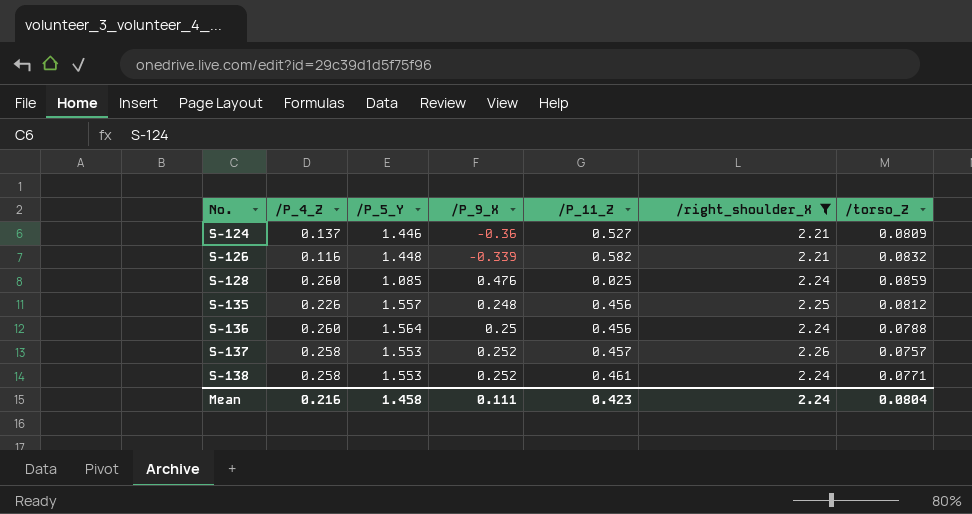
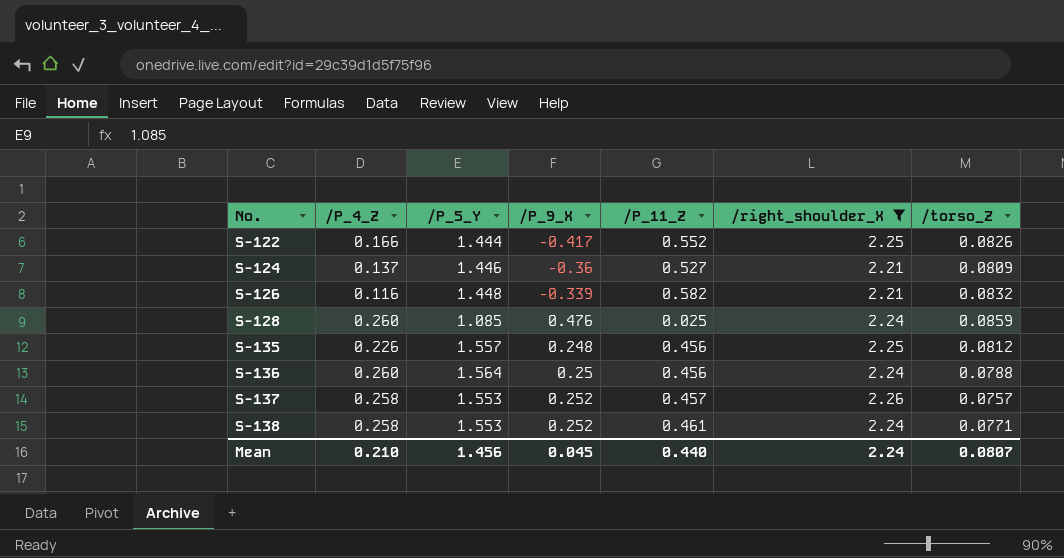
row S-122: none -> 0.166 | 1.444 | -0.417 | 0.552 | 2.25 | 0.0826
Mean | /P_4_Z: 0.216 -> 0.210
Mean | /P_5_Y: 1.458 -> 1.456
Mean | /P_9_X: 0.111 -> 0.045
Mean | /P_11_Z: 0.423 -> 0.440
Mean | /torso_Z: 0.0804 -> 0.0807

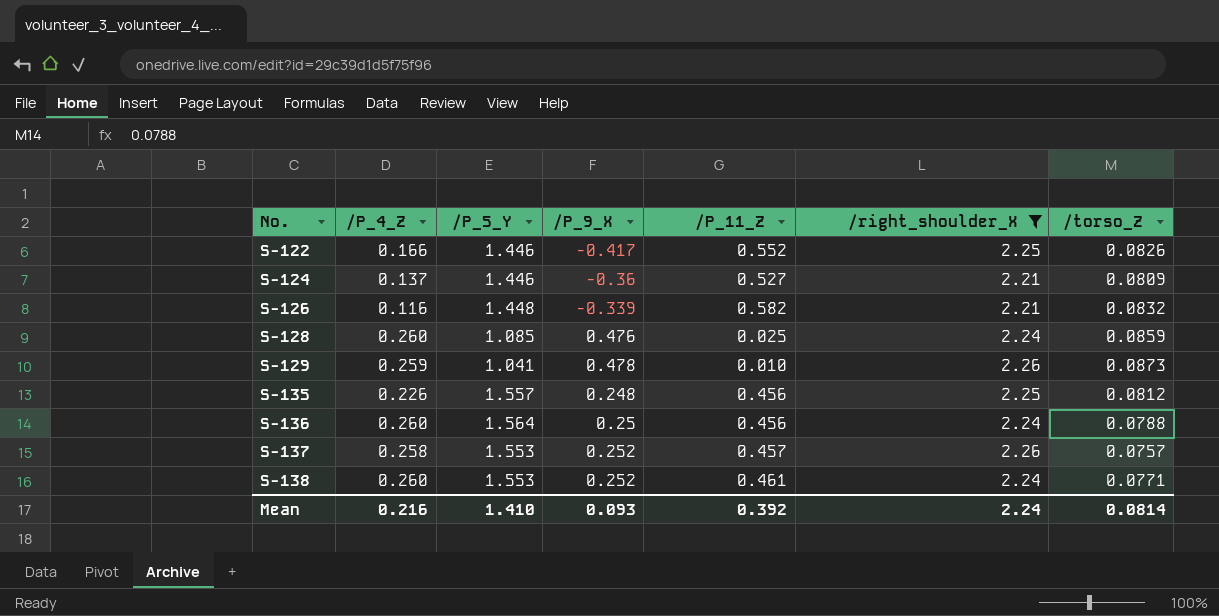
S-122 | /P_5_Y: 1.444 -> 1.446
row S-129: none -> 0.259 | 1.041 | 0.478 | 0.010 | 2.26 | 0.0873
S-138 | /P_4_Z: 0.258 -> 0.260
Mean | /P_4_Z: 0.210 -> 0.216
Mean | /P_5_Y: 1.456 -> 1.410
Mean | /P_9_X: 0.045 -> 0.093
Mean | /P_11_Z: 0.440 -> 0.392
Mean | /torso_Z: 0.0807 -> 0.0814

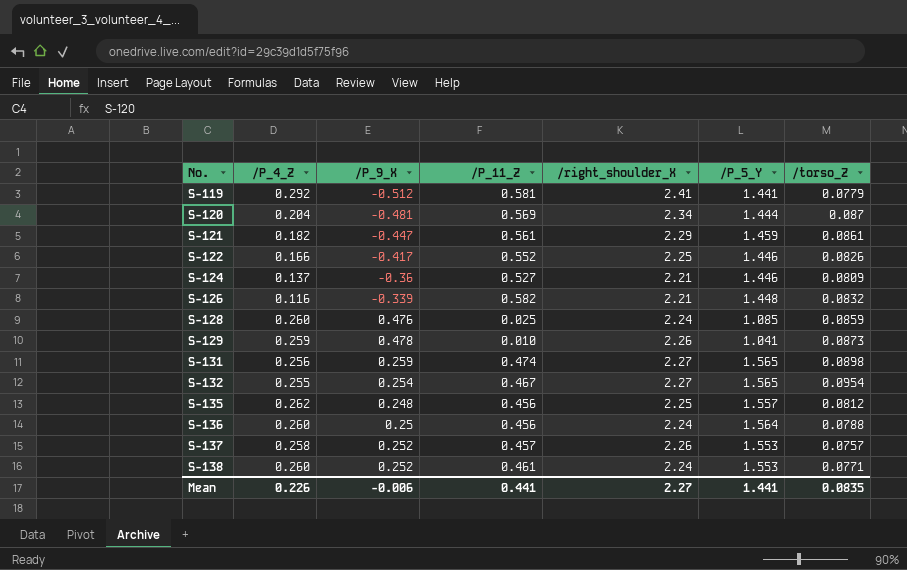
filter: /right_shoulder_X <= 2.26 -> none
column /P_5_Y | position: 3 -> 6
S-135 | /P_4_Z: 0.226 -> 0.262
Mean | /P_4_Z: 0.216 -> 0.226
Mean | /P_9_X: 0.093 -> -0.006
Mean | /P_11_Z: 0.392 -> 0.441
Mean | /right_shoulder_X: 2.24 -> 2.27
Mean | /P_5_Y: 1.410 -> 1.441
Mean | /torso_Z: 0.0814 -> 0.0835

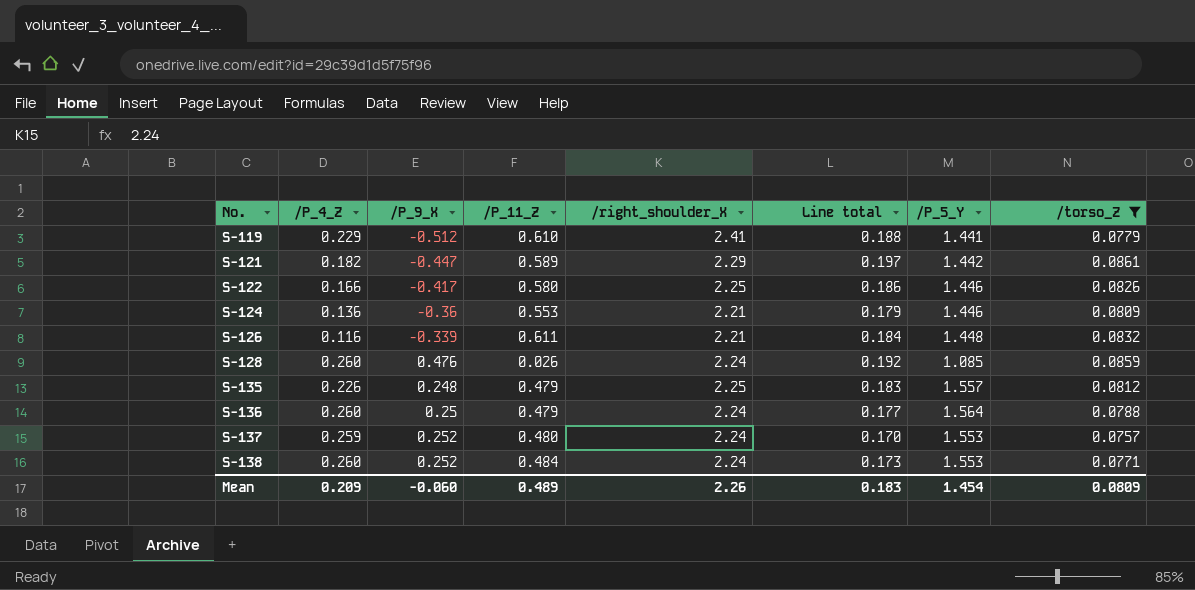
filter: none -> /torso_Z <= 0.0861
column Line total | formula: none -> [/right_shoulder_X] * [/torso_Z]
S-119 | /P_4_Z: 0.292 -> 0.229
S-119 | /P_11_Z: 0.581 -> 0.610
S-121 | /P_11_Z: 0.561 -> 0.589
S-121 | /P_5_Y: 1.459 -> 1.442
S-122 | /P_11_Z: 0.552 -> 0.580
S-124 | /P_4_Z: 0.137 -> 0.136
S-124 | /P_11_Z: 0.527 -> 0.553
S-126 | /P_11_Z: 0.582 -> 0.611
S-128 | /P_11_Z: 0.025 -> 0.026
S-135 | /P_4_Z: 0.262 -> 0.226
S-135 | /P_11_Z: 0.456 -> 0.479
S-136 | /P_11_Z: 0.456 -> 0.479
S-137 | /P_4_Z: 0.258 -> 0.259
S-137 | /P_11_Z: 0.457 -> 0.480
S-137 | /right_shoulder_X: 2.26 -> 2.24
S-138 | /P_11_Z: 0.461 -> 0.484
Mean | /P_4_Z: 0.226 -> 0.209
Mean | /P_9_X: -0.006 -> -0.060
Mean | /P_11_Z: 0.441 -> 0.489
Mean | /right_shoulder_X: 2.27 -> 2.26
Mean | /P_5_Y: 1.441 -> 1.454
Mean | /torso_Z: 0.0835 -> 0.0809

